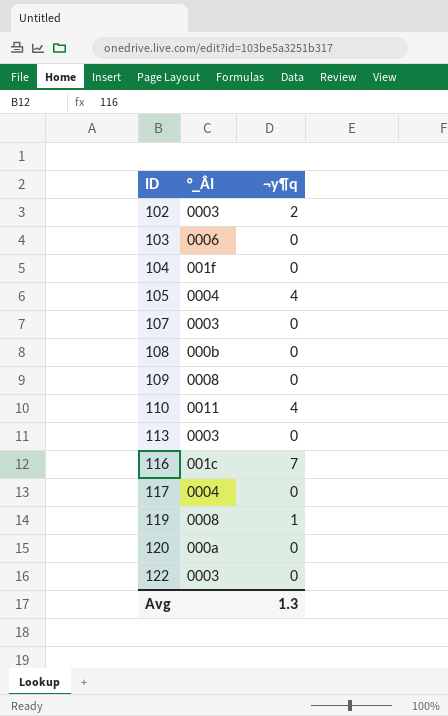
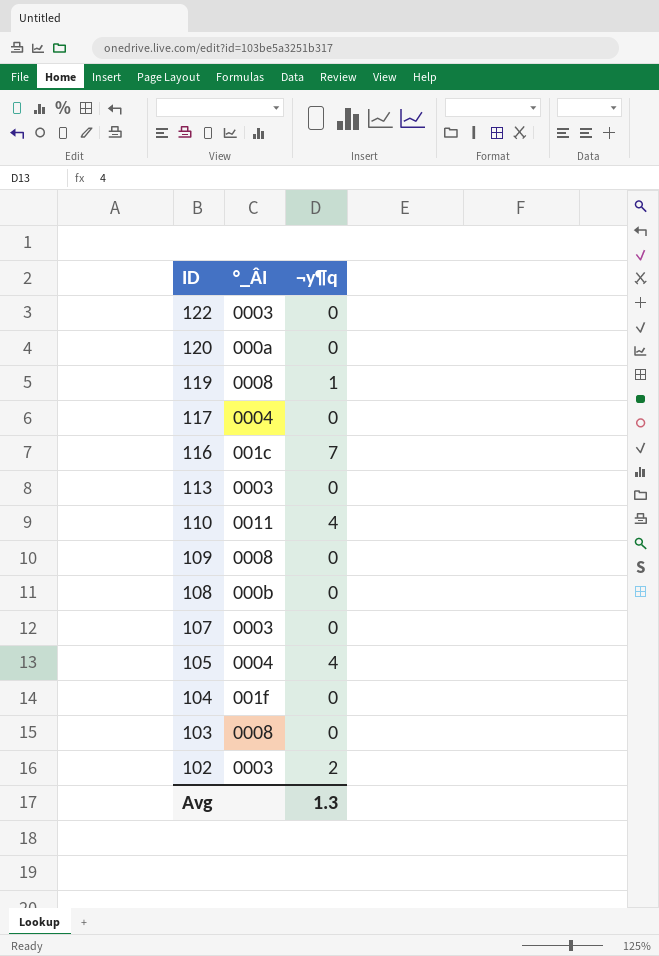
row order: ID ascending -> ID descending
103 | °_ÂI: 0006 -> 0008

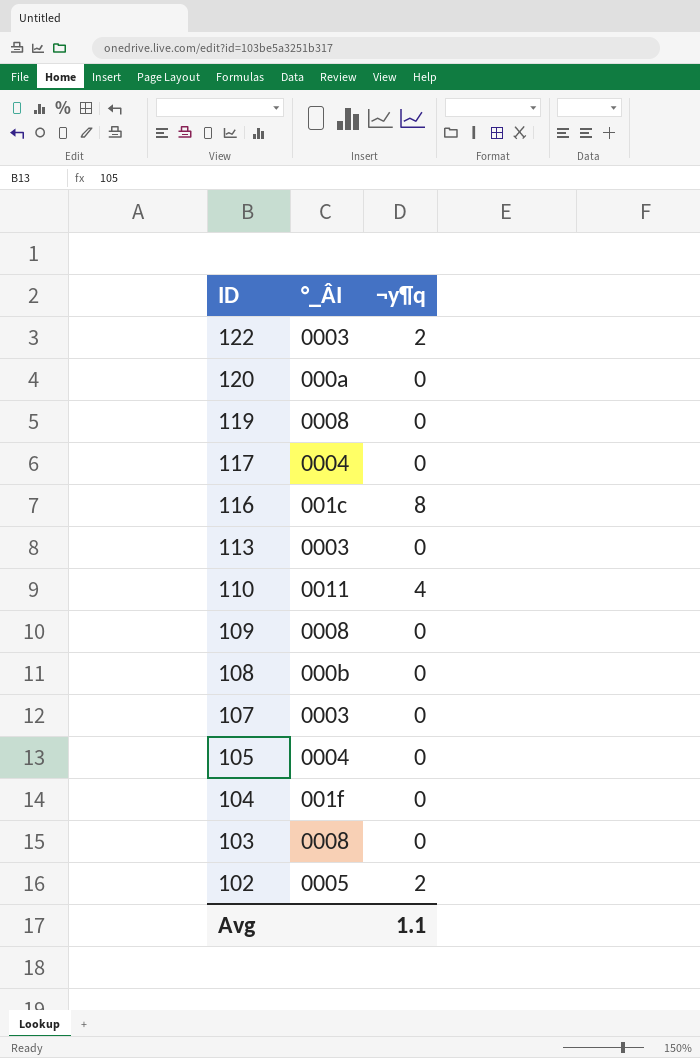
122 | ¬y¶q: 0 -> 2
119 | ¬y¶q: 1 -> 0
116 | ¬y¶q: 7 -> 8
105 | ¬y¶q: 4 -> 0
102 | °_ÂI: 0003 -> 0005
Avg | ¬y¶q: 1.3 -> 1.1

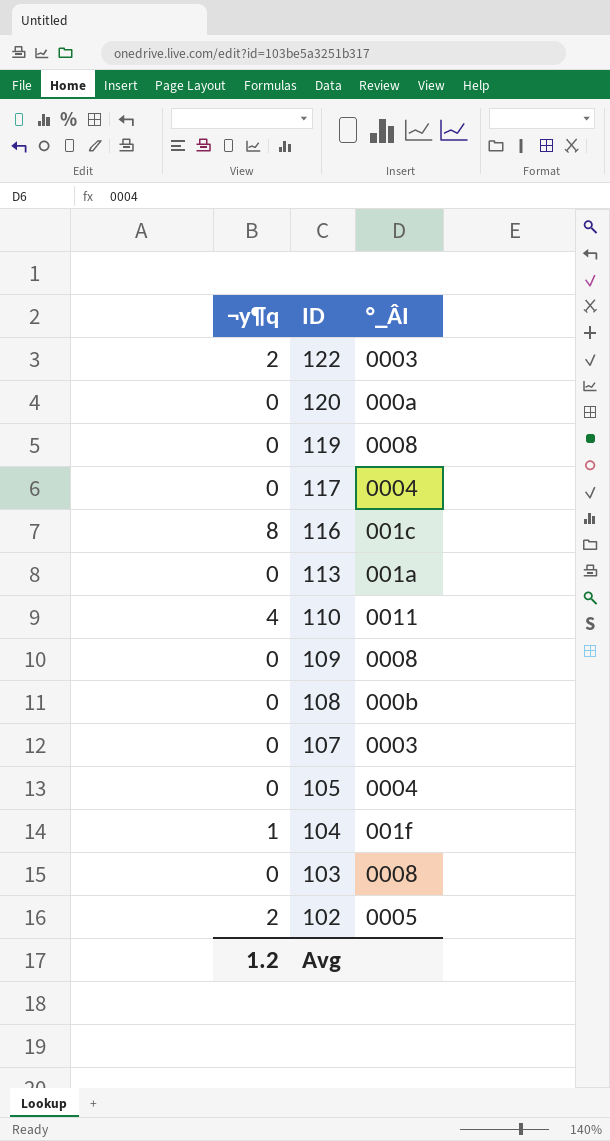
column ¬y¶q | position: 3 -> 1
113 | °_ÂI: 0003 -> 001a
104 | ¬y¶q: 0 -> 1
Avg | ¬y¶q: 1.1 -> 1.2

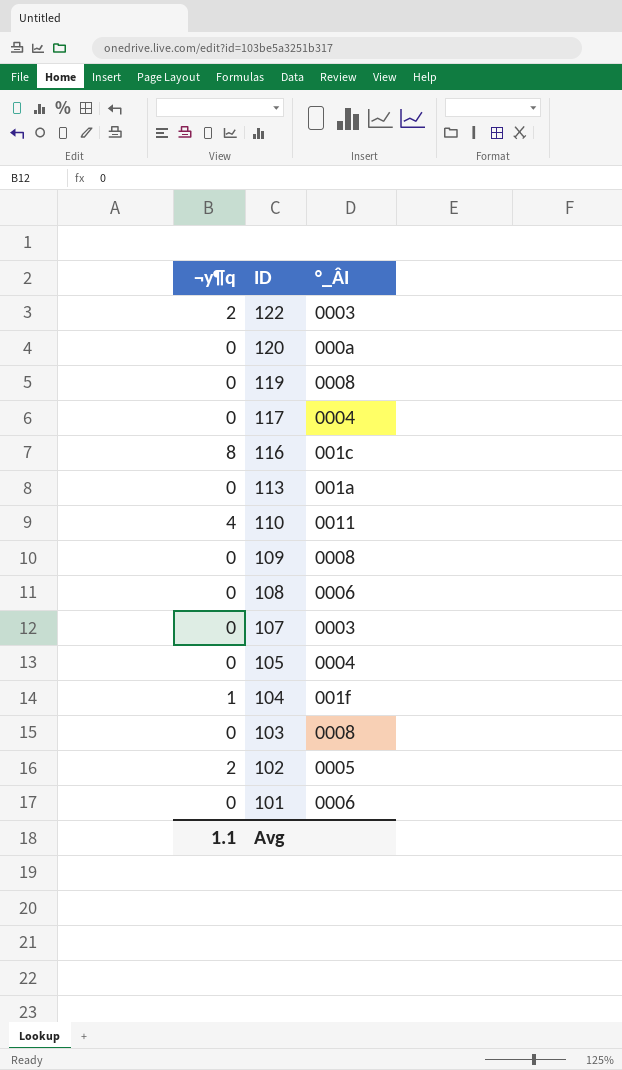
108 | °_ÂI: 000b -> 0006
row 101: none -> 0 | 0006
Avg | ¬y¶q: 1.2 -> 1.1

